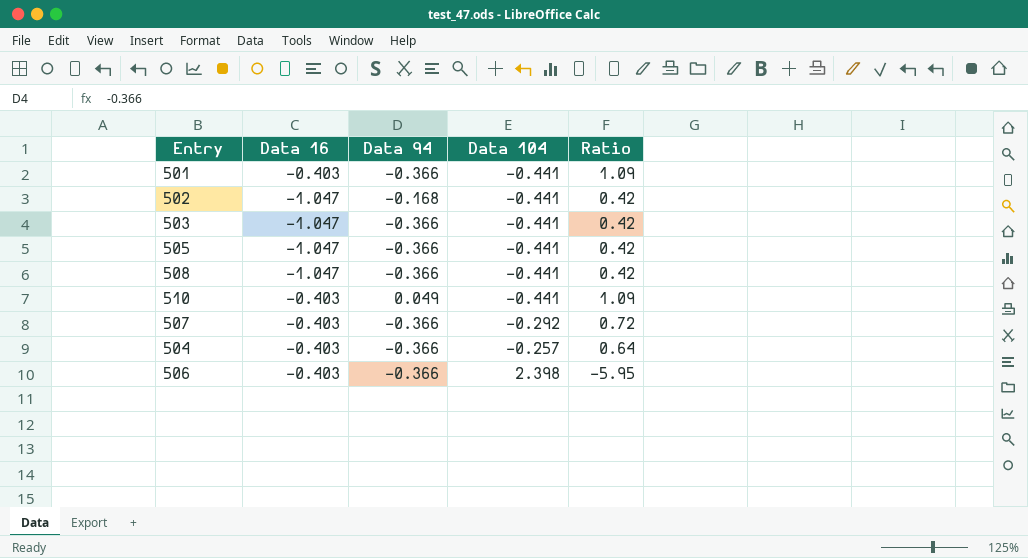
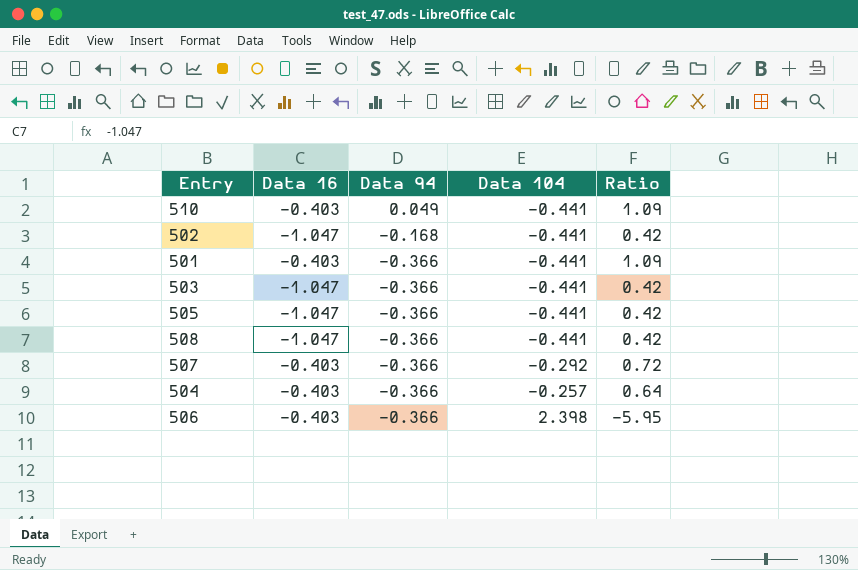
row order: Data 104 ascending -> Data 94 descending

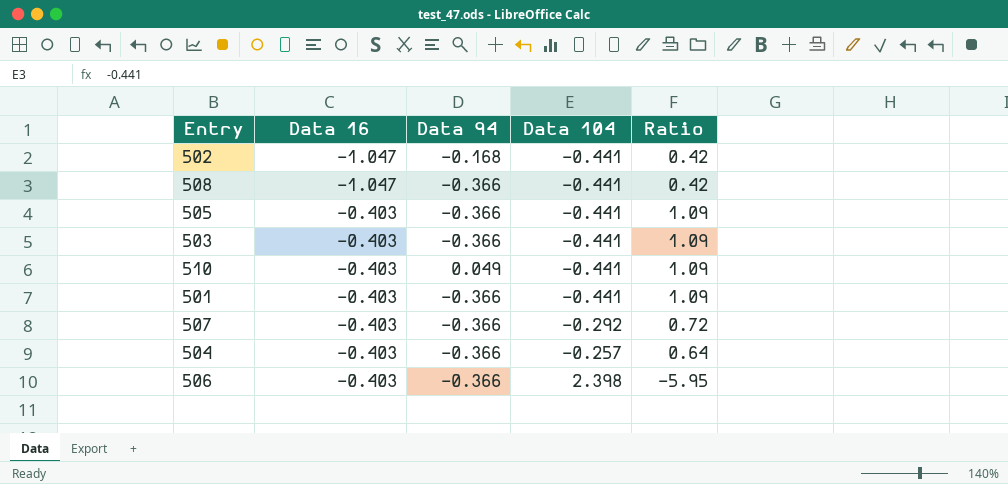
row order: Data 94 descending -> Data 16 ascending
505 | Data 16: -1.047 -> -0.403
505 | Ratio: 0.42 -> 1.09
503 | Data 16: -1.047 -> -0.403
503 | Ratio: 0.42 -> 1.09

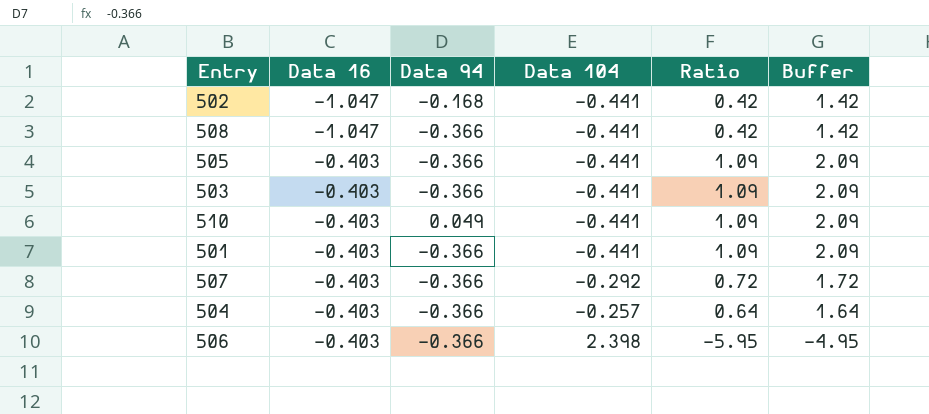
column Buffer | formula: none -> [Ratio] + 1

